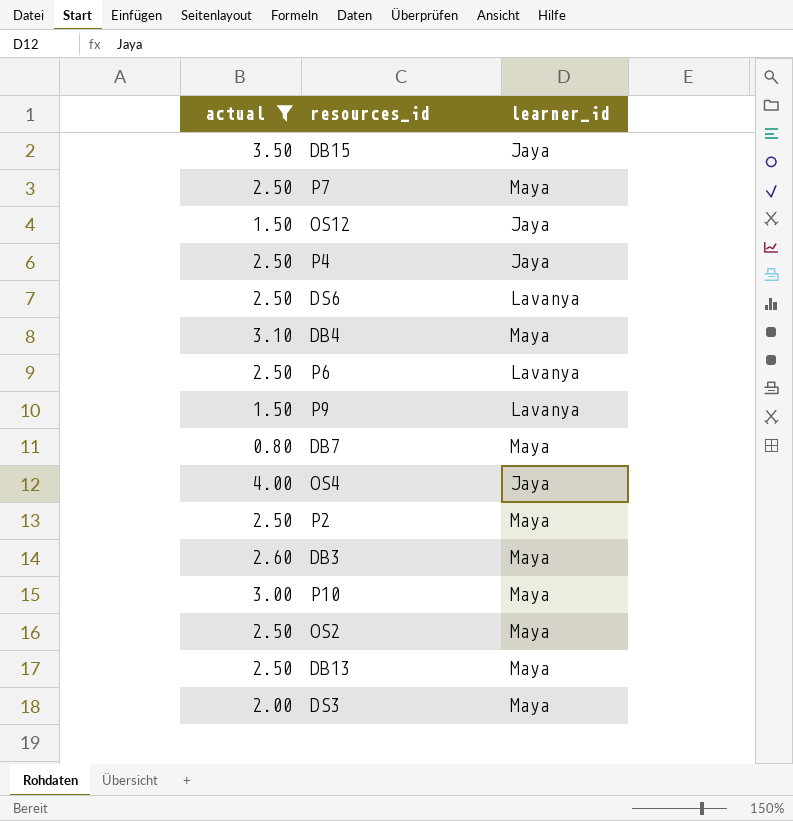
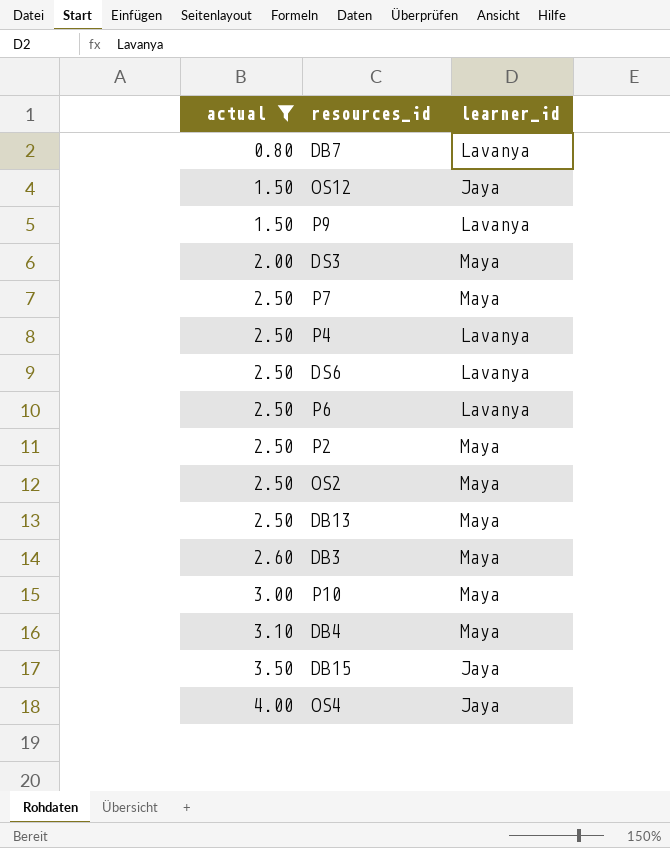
row order: none -> actual ascending
DB7 | learner_id: Maya -> Lavanya
P4 | learner_id: Jaya -> Lavanya

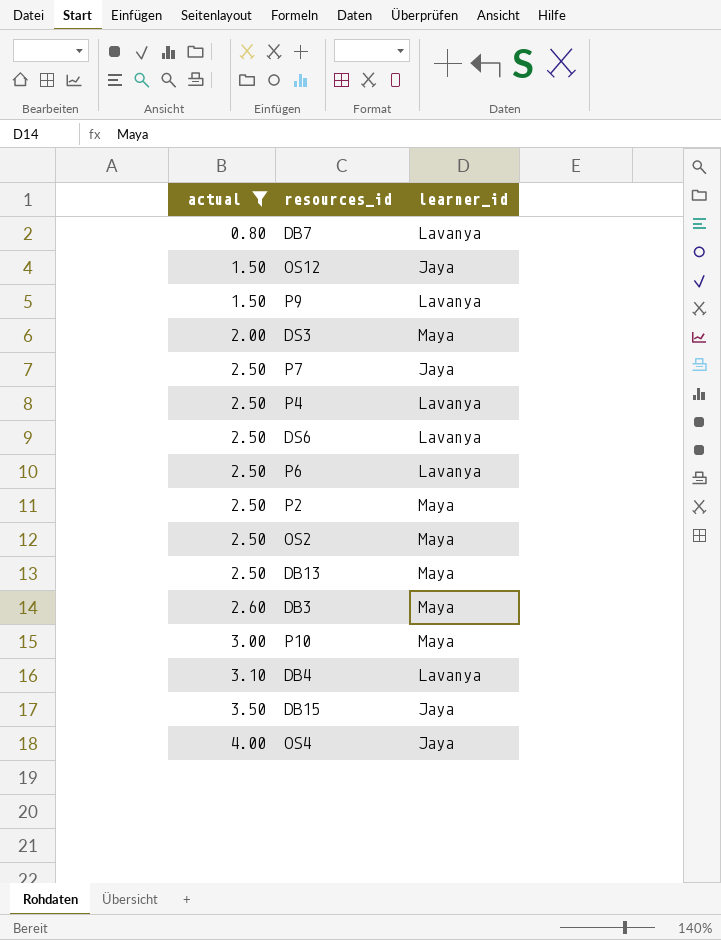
P7 | learner_id: Maya -> Jaya
DB4 | learner_id: Maya -> Lavanya

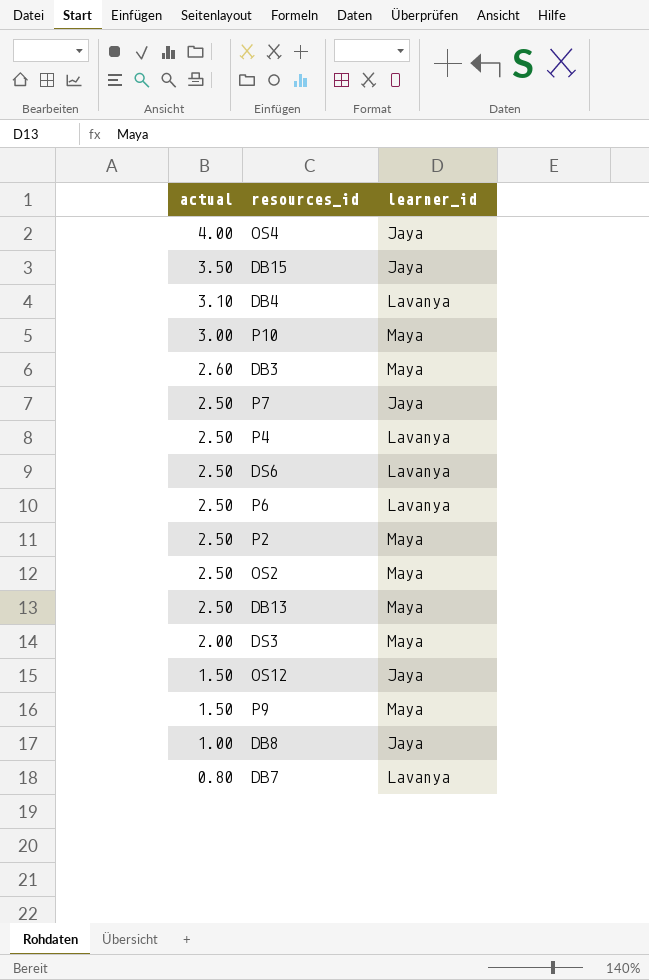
filter: actual != 1.00 -> none
row order: actual ascending -> actual descending
P9 | learner_id: Lavanya -> Maya

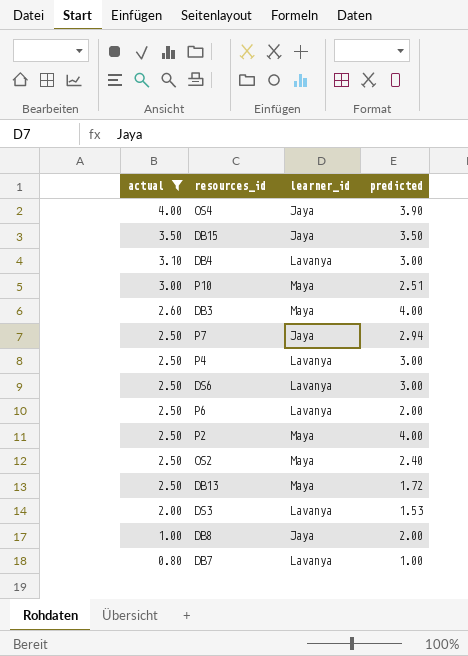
filter: none -> actual != 1.50
column predicted | position: none -> 4
DS3 | learner_id: Maya -> Lavanya

